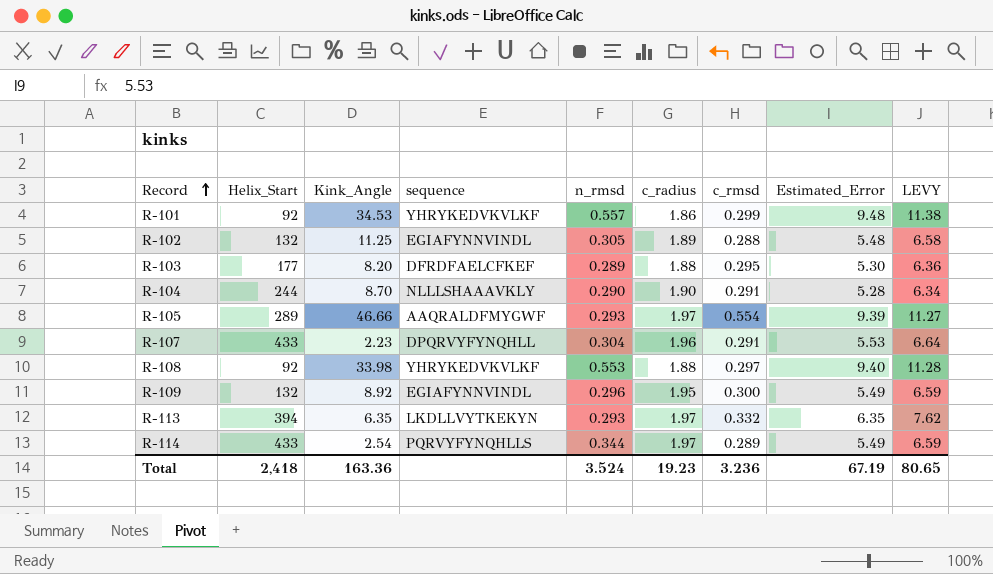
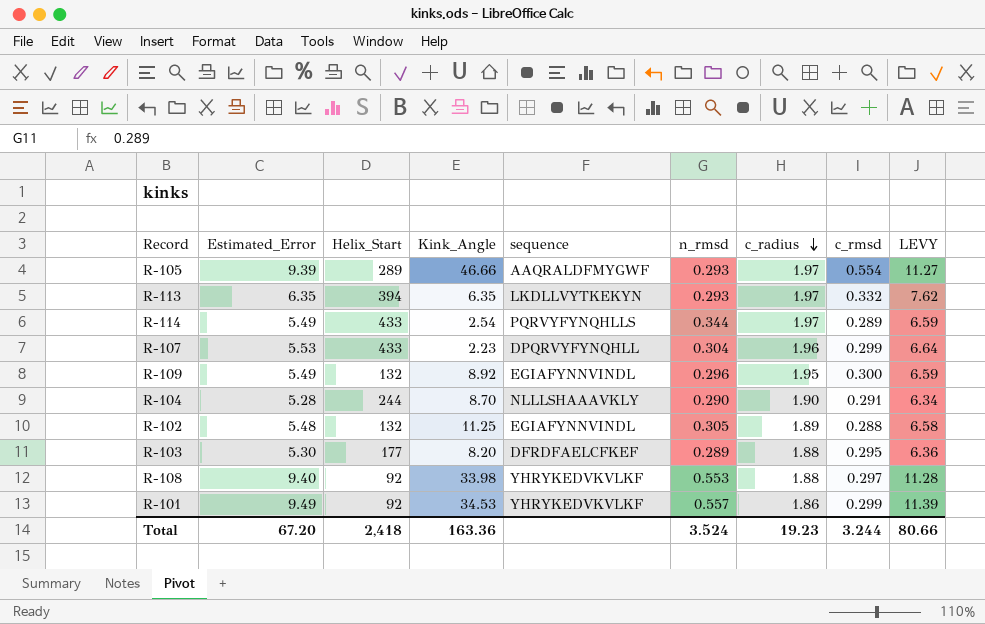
row order: Record ascending -> c_radius descending
column Estimated_Error | position: 8 -> 2
R-107 | c_rmsd: 0.291 -> 0.299
R-101 | Estimated_Error: 9.48 -> 9.49
R-101 | LEVY: 11.38 -> 11.39
Total | Estimated_Error: 67.19 -> 67.20
Total | c_rmsd: 3.236 -> 3.244
Total | LEVY: 80.65 -> 80.66

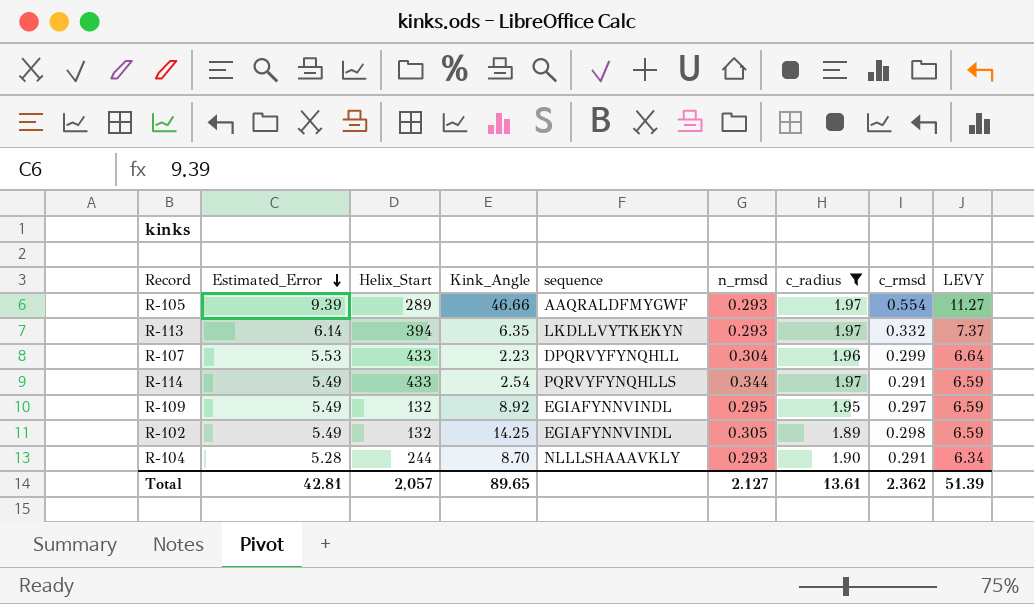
filter: none -> c_radius >= 1.89
row order: c_radius descending -> Estimated_Error descending
R-113 | Estimated_Error: 6.35 -> 6.14
R-113 | LEVY: 7.62 -> 7.37
R-114 | c_rmsd: 0.289 -> 0.291
R-109 | n_rmsd: 0.296 -> 0.295
R-109 | c_rmsd: 0.300 -> 0.297
R-102 | Estimated_Error: 5.48 -> 5.49
R-102 | Kink_Angle: 11.25 -> 14.25
R-102 | c_rmsd: 0.288 -> 0.298
R-102 | LEVY: 6.58 -> 6.59
R-104 | n_rmsd: 0.290 -> 0.293
Total | Estimated_Error: 67.20 -> 42.81
Total | Helix_Start: 2,418 -> 2,057
Total | Kink_Angle: 163.36 -> 89.65
Total | n_rmsd: 3.524 -> 2.127
Total | c_radius: 19.23 -> 13.61
Total | c_rmsd: 3.244 -> 2.362
Total | LEVY: 80.66 -> 51.39

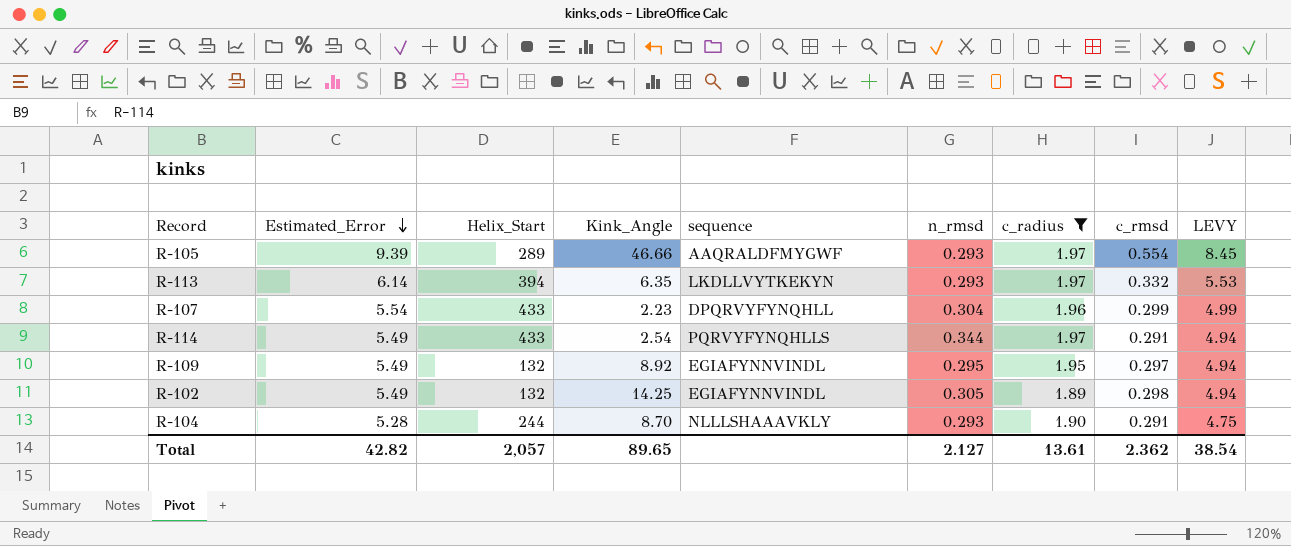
column LEVY | formula: [Estimated_Error] * 1.2 -> [Estimated_Error] * 0.9
R-107 | Estimated_Error: 5.53 -> 5.54
Total | Estimated_Error: 42.81 -> 42.82
Total | LEVY: 51.39 -> 38.54

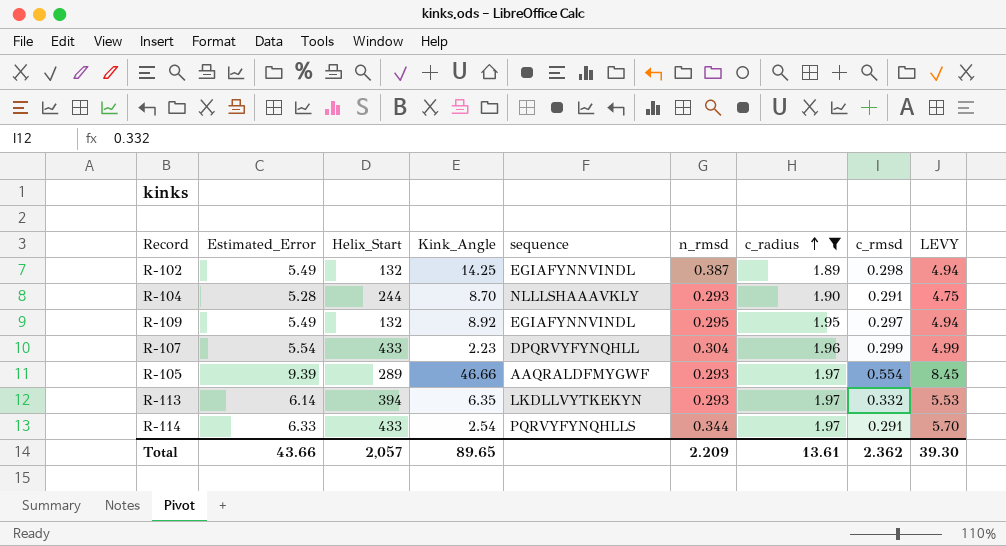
row order: Estimated_Error descending -> c_radius ascending
R-102 | n_rmsd: 0.305 -> 0.387
R-114 | Estimated_Error: 5.49 -> 6.33
R-114 | LEVY: 4.94 -> 5.70
Total | Estimated_Error: 42.82 -> 43.66
Total | n_rmsd: 2.127 -> 2.209
Total | LEVY: 38.54 -> 39.30

